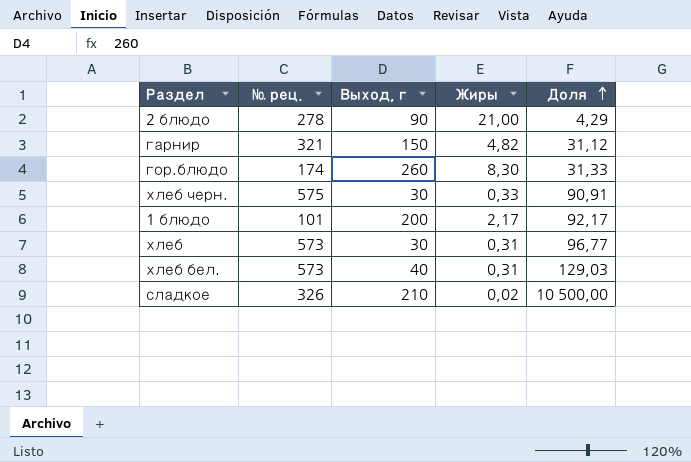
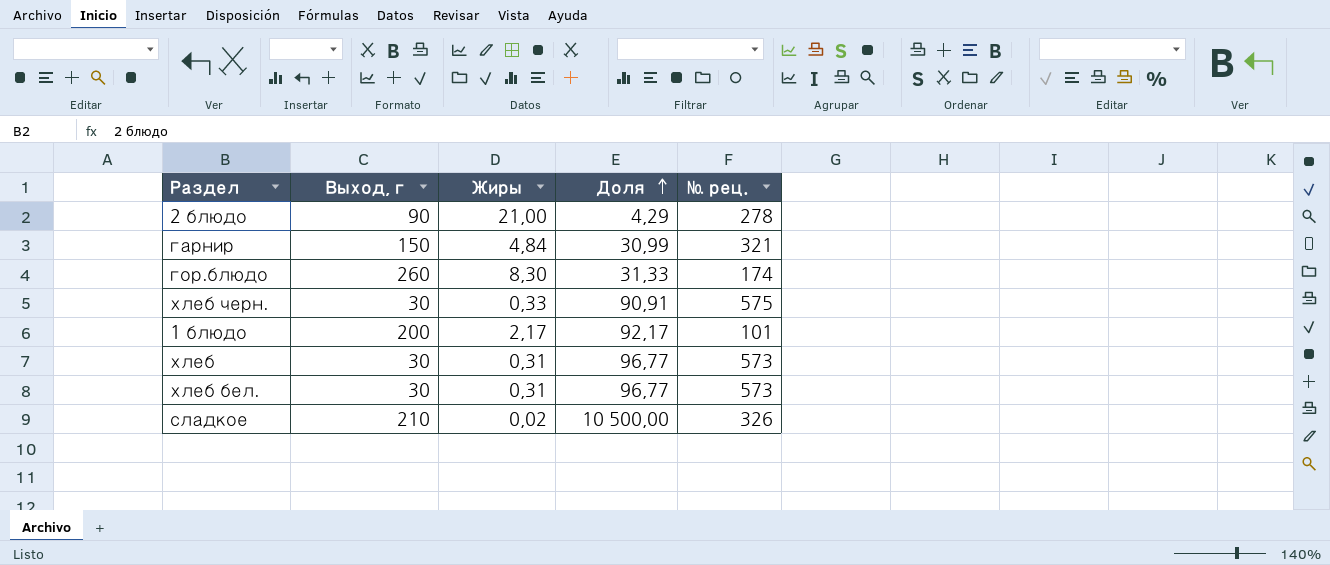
column № рец. | position: 2 -> 5
гарнир | Жиры: 4,82 -> 4,84
гарнир | Доля: 31,12 -> 30,99
хлеб бел. | Выход, г: 40 -> 30
хлеб бел. | Доля: 129,03 -> 96,77

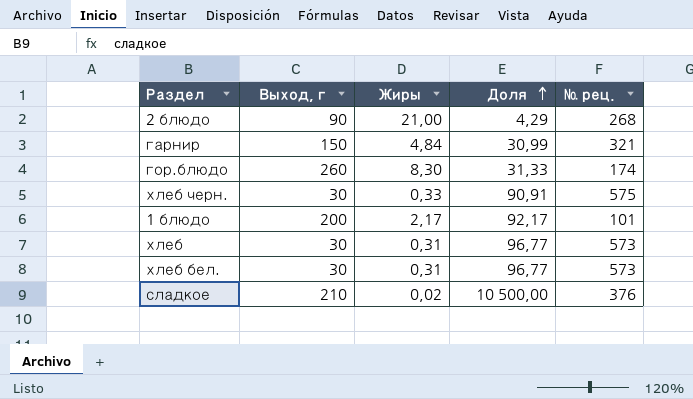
2 блюдо | № рец.: 278 -> 268
сладкое | № рец.: 326 -> 376

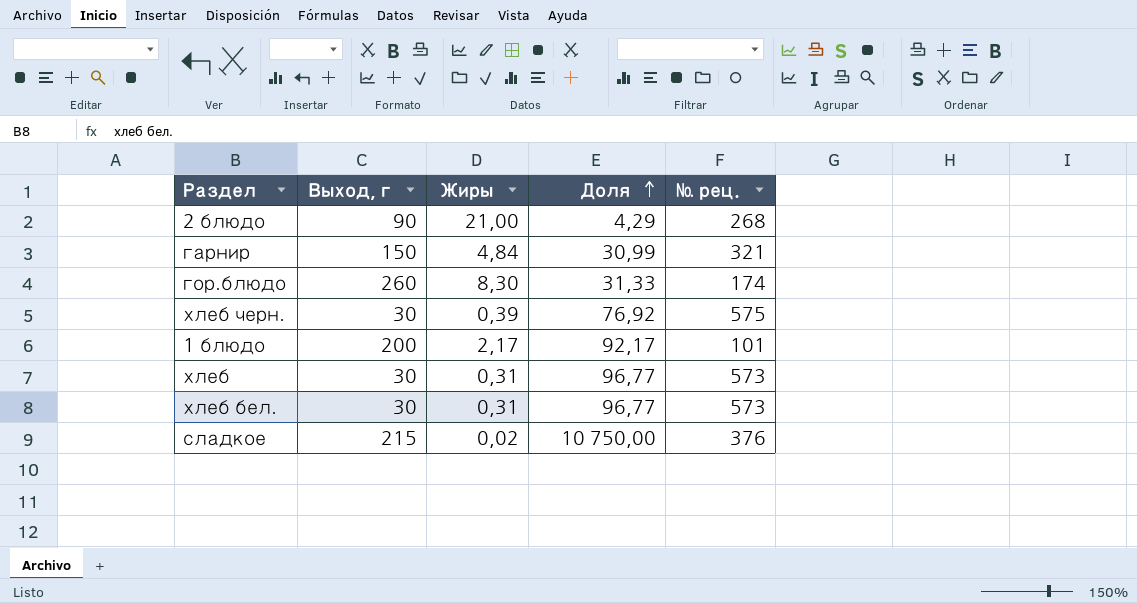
хлеб черн. | Жиры: 0,33 -> 0,39
хлеб черн. | Доля: 90,91 -> 76,92
сладкое | Выход, г: 210 -> 215
сладкое | Доля: 10 500,00 -> 10 750,00

